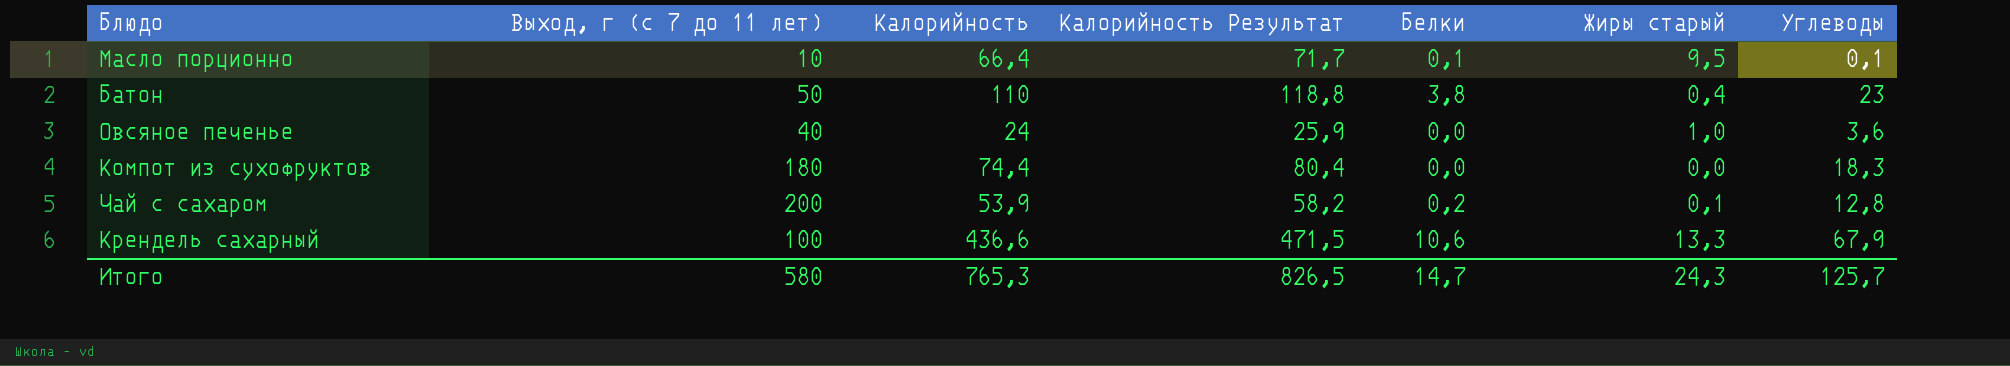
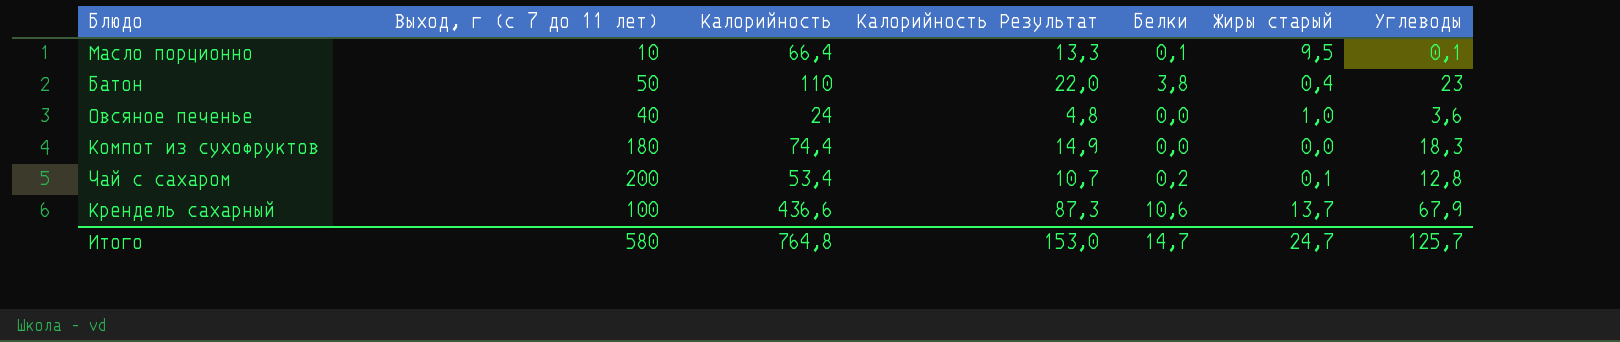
column Калорийность Результат | formula: [Калорийность] * 1,08 -> [Калорийность] * 0,2
Чай с сахаром | Калорийность: 53,9 -> 53,4
Крендель сахарный | Жиры старый: 13,3 -> 13,7
Итого | Калорийность: 765,3 -> 764,8
Итого | Калорийность Результат: 826,5 -> 153,0
Итого | Жиры старый: 24,3 -> 24,7

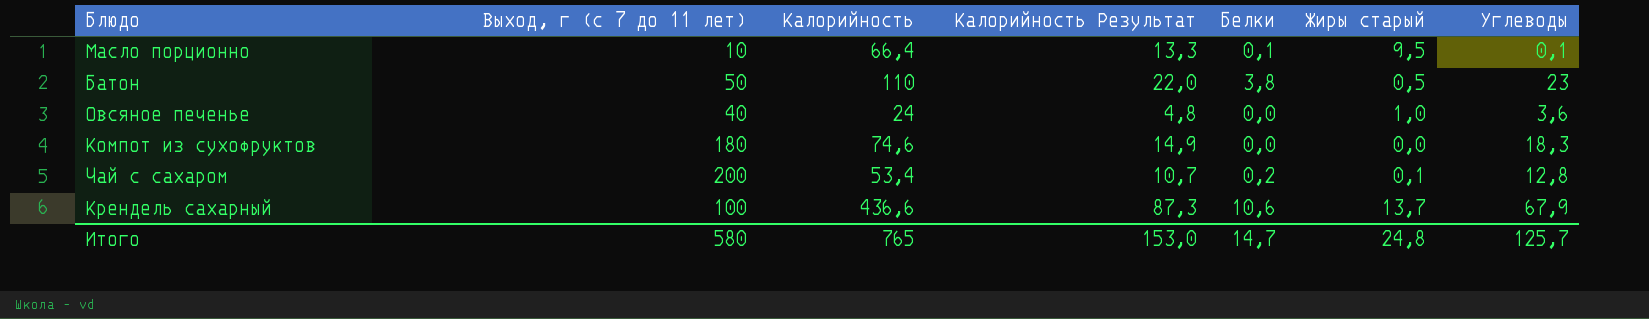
Батон | Жиры старый: 0,4 -> 0,5
Компот из сухофруктов | Калорийность: 74,4 -> 74,6
Итого | Калорийность: 764,8 -> 765
Итого | Жиры старый: 24,7 -> 24,8

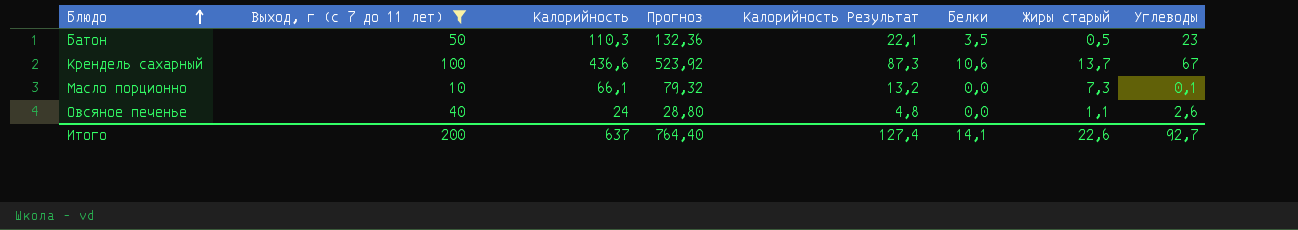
filter: none -> Выход, г (с 7 до 11 лет) <= 100
row order: none -> Блюдо ascending
column Прогноз | formula: none -> [Калорийность] * 1,2
Батон | Калорийность: 110 -> 110,3
Батон | Калорийность Результат: 22,0 -> 22,1
Батон | Белки: 3,8 -> 3,5
Крендель сахарный | Углеводы: 67,9 -> 67
Масло порционно | Калорийность: 66,4 -> 66,1
Масло порционно | Калорийность Результат: 13,3 -> 13,2
Масло порционно | Белки: 0,1 -> 0,0
Масло порционно | Жиры старый: 9,5 -> 7,3
Овсяное печенье | Жиры старый: 1,0 -> 1,1
Овсяное печенье | Углеводы: 3,6 -> 2,6
Итого | Выход, г (с 7 до 11 лет): 580 -> 200
Итого | Калорийность: 765 -> 637
Итого | Калорийность Результат: 153,0 -> 127,4
Итого | Белки: 14,7 -> 14,1
Итого | Жиры старый: 24,8 -> 22,6
Итого | Углеводы: 125,7 -> 92,7

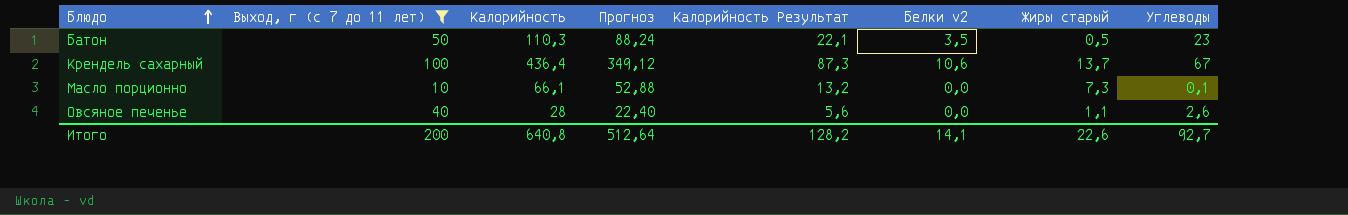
column Прогноз | formula: [Калорийность] * 1,2 -> [Калорийность] * 0,8
column name: Белки -> Белки v2
Крендель сахарный | Калорийность: 436,6 -> 436,4
Овсяное печенье | Калорийность: 24 -> 28
Овсяное печенье | Калорийность Результат: 4,8 -> 5,6
Итого | Калорийность: 637 -> 640,8
Итого | Прогноз: 764,40 -> 512,64
Итого | Калорийность Результат: 127,4 -> 128,2

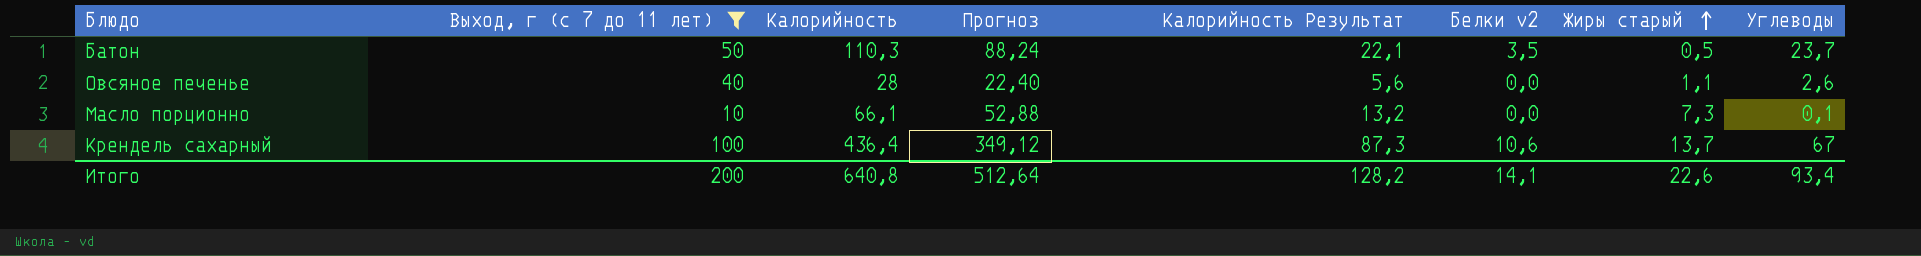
row order: Блюдо ascending -> Жиры старый ascending
Батон | Углеводы: 23 -> 23,7
Итого | Углеводы: 92,7 -> 93,4

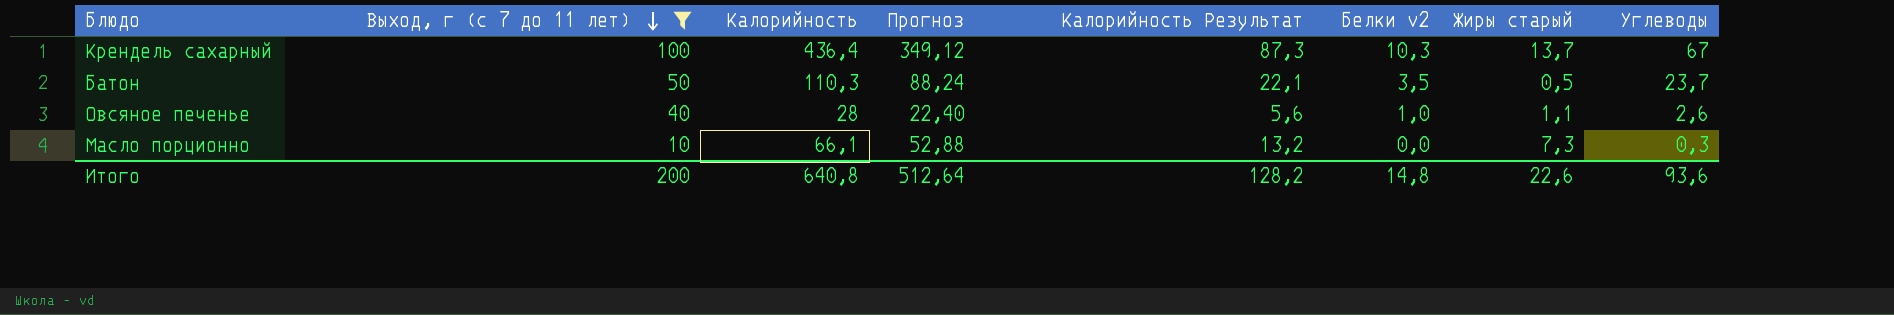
row order: Жиры старый ascending -> Выход, г (с 7 до 11 лет) descending
Крендель сахарный | Белки v2: 10,6 -> 10,3
Овсяное печенье | Белки v2: 0,0 -> 1,0
Масло порционно | Углеводы: 0,1 -> 0,3
Итого | Белки v2: 14,1 -> 14,8
Итого | Углеводы: 93,4 -> 93,6

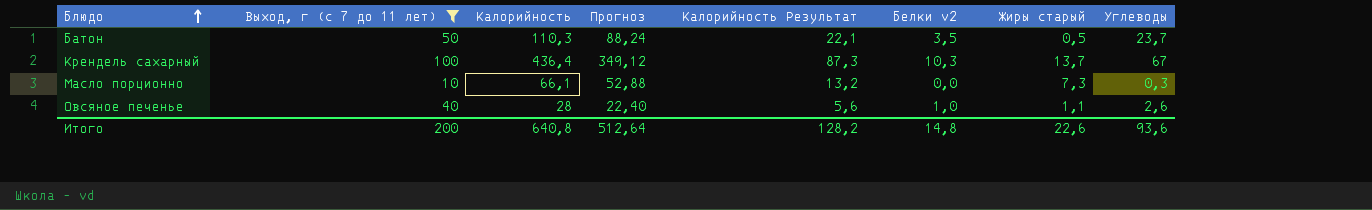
row order: Выход, г (с 7 до 11 лет) descending -> Блюдо ascending

